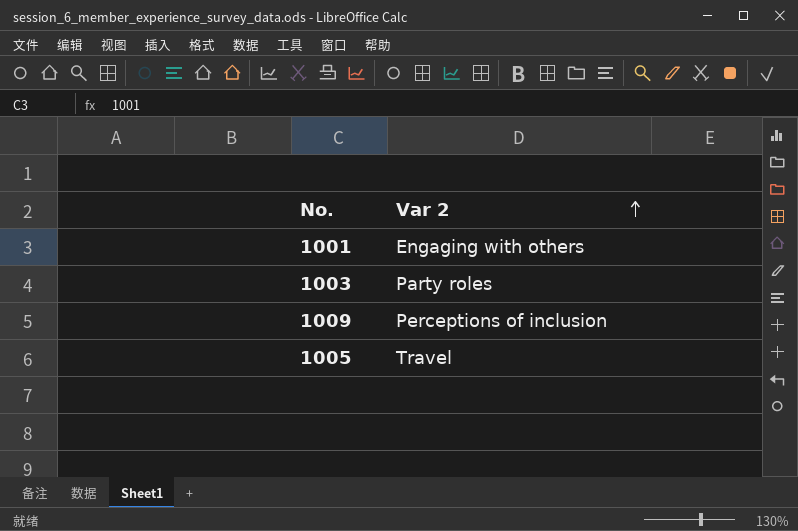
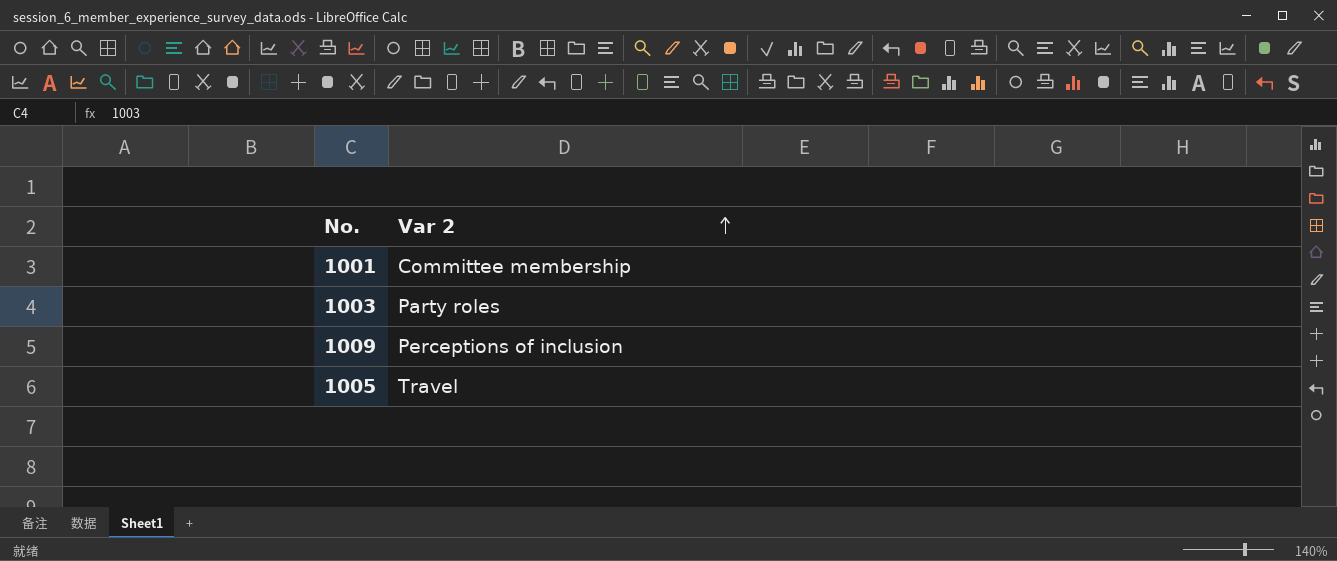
1001 | Var 2: Engaging with others -> Committee membership

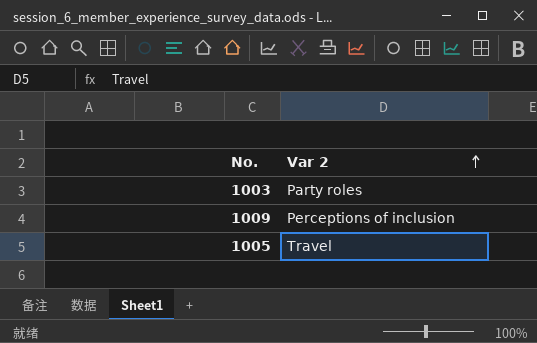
row 1001: Committee membership -> none

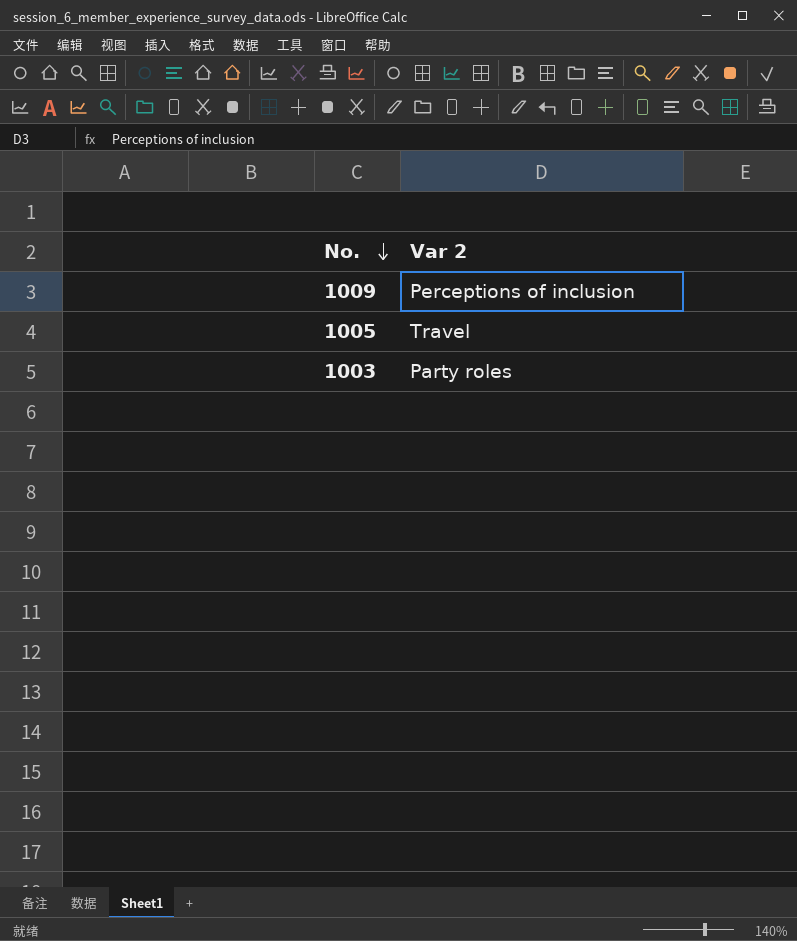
row order: Var 2 ascending -> No. descending

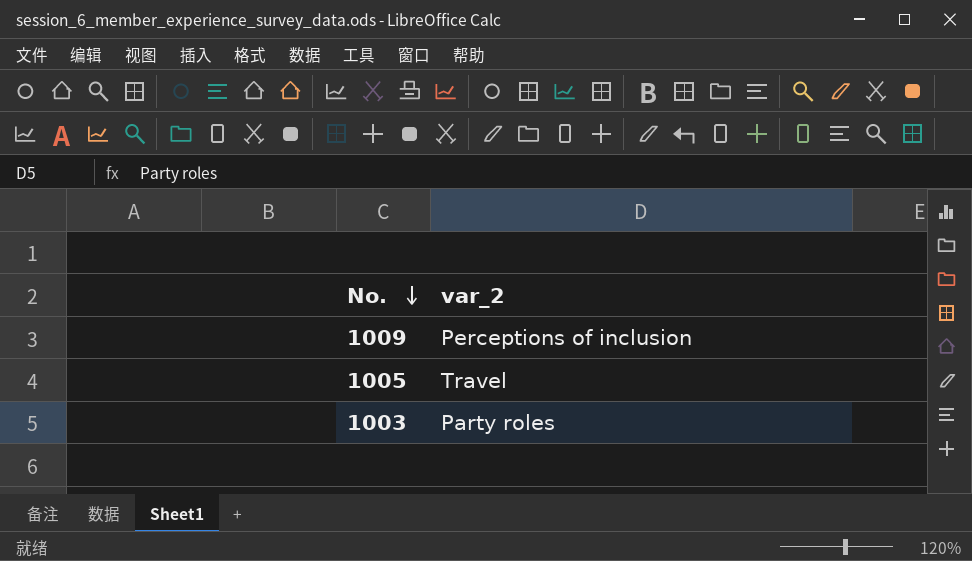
column name: Var 2 -> var_2

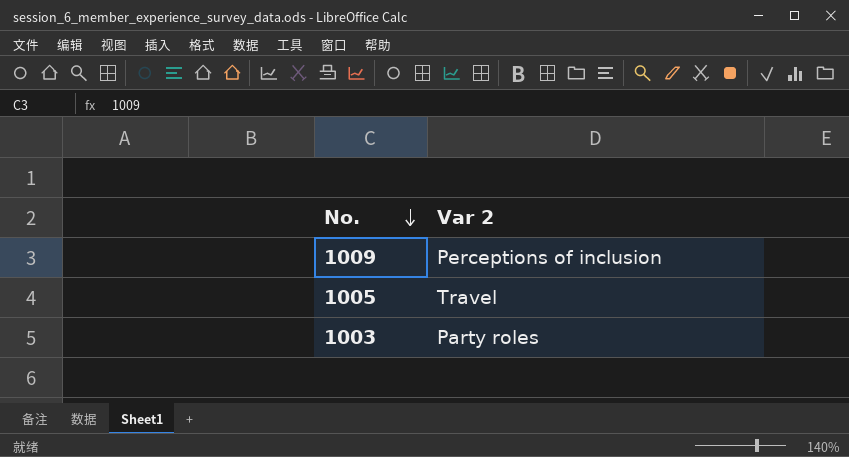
column name: var_2 -> Var 2

